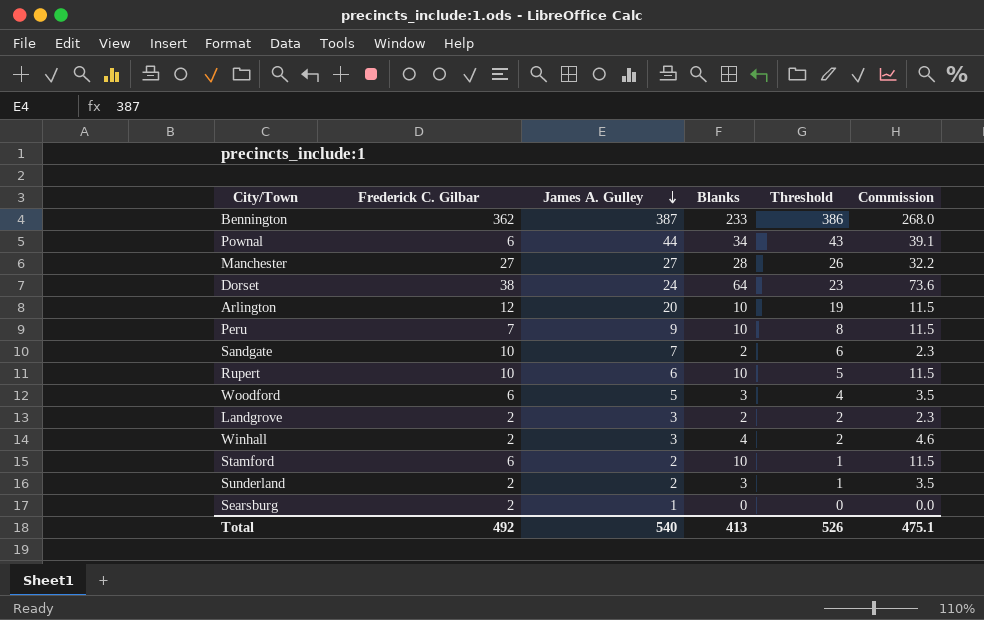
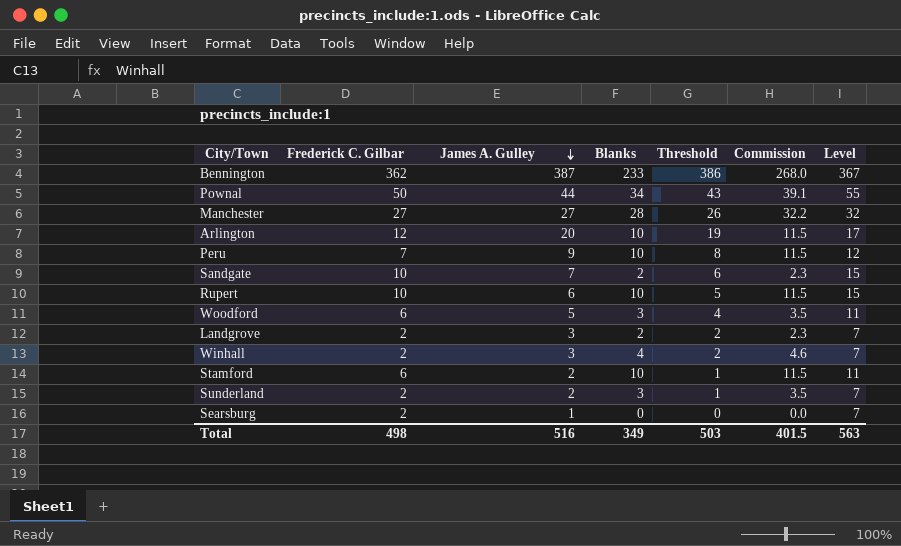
column Level | formula: none -> [Frederick C. Gilbar] + 5
row Dorset: 38 | 24 | 64 | 23 | 73.6 -> none
Pownal | Frederick C. Gilbar: 6 -> 50
Total | Frederick C. Gilbar: 492 -> 498
Total | James A. Gulley: 540 -> 516
Total | Blanks: 413 -> 349
Total | Threshold: 526 -> 503
Total | Commission: 475.1 -> 401.5

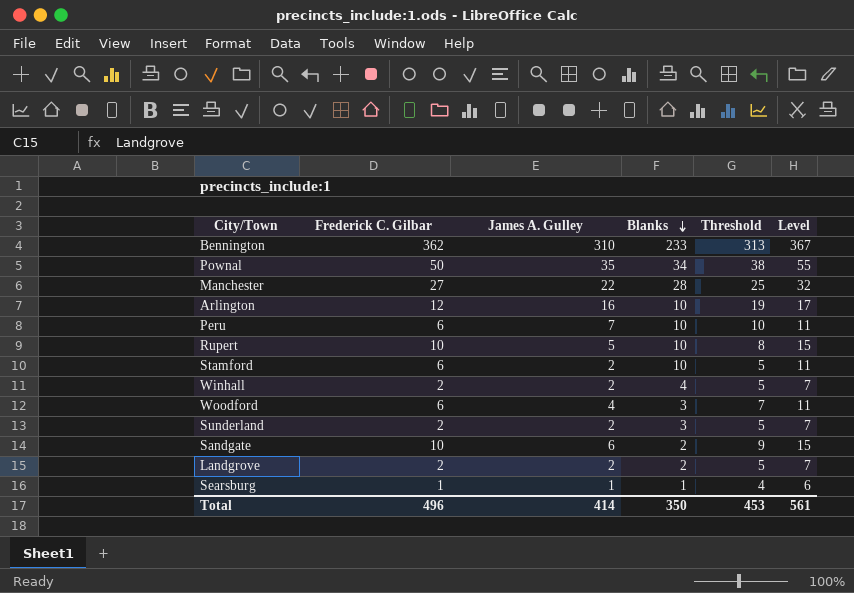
row order: James A. Gulley descending -> Blanks descending
column Commission | formula: [Blanks] * 1.15 -> none
column Threshold | formula: [James A. Gulley] - 1 -> [James A. Gulley] + 3
Bennington | James A. Gulley: 387 -> 310
Pownal | James A. Gulley: 44 -> 35
Manchester | James A. Gulley: 27 -> 22
Arlington | James A. Gulley: 20 -> 16
Peru | Frederick C. Gilbar: 7 -> 6
Peru | James A. Gulley: 9 -> 7
Peru | Level: 12 -> 11
Rupert | James A. Gulley: 6 -> 5
Winhall | James A. Gulley: 3 -> 2
Woodford | James A. Gulley: 5 -> 4
Sandgate | James A. Gulley: 7 -> 6
Landgrove | James A. Gulley: 3 -> 2
Searsburg | Frederick C. Gilbar: 2 -> 1
Searsburg | Blanks: 0 -> 1
Searsburg | Level: 7 -> 6
Total | Frederick C. Gilbar: 498 -> 496
Total | James A. Gulley: 516 -> 414
Total | Blanks: 349 -> 350
Total | Threshold: 503 -> 453
Total | Level: 563 -> 561

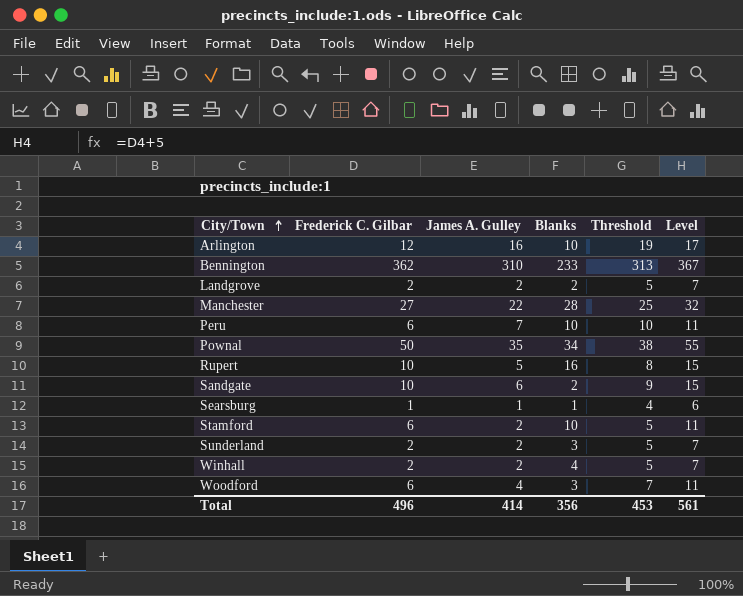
row order: Blanks descending -> City/Town ascending
Rupert | Blanks: 10 -> 16
Total | Blanks: 350 -> 356

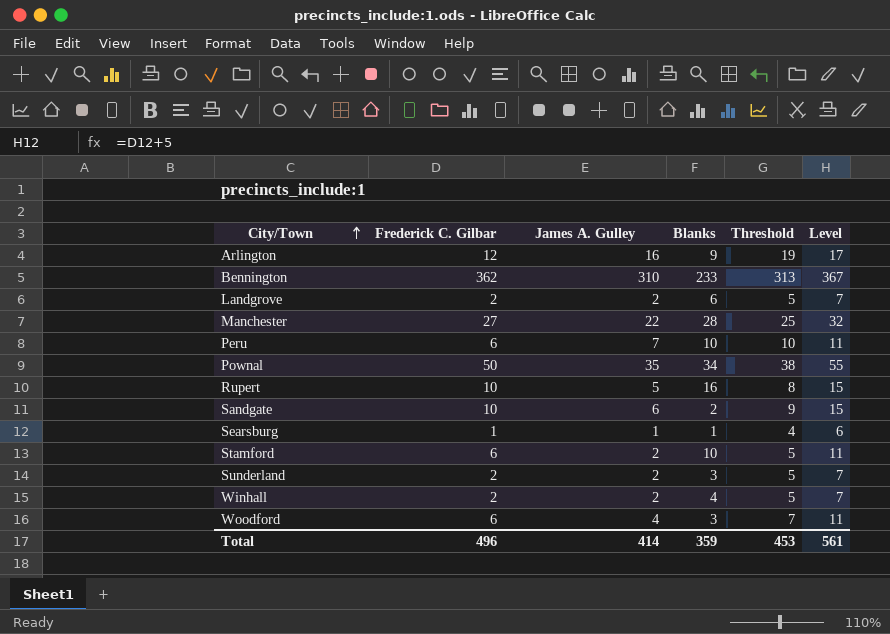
Arlington | Blanks: 10 -> 9
Landgrove | Blanks: 2 -> 6
Total | Blanks: 356 -> 359

